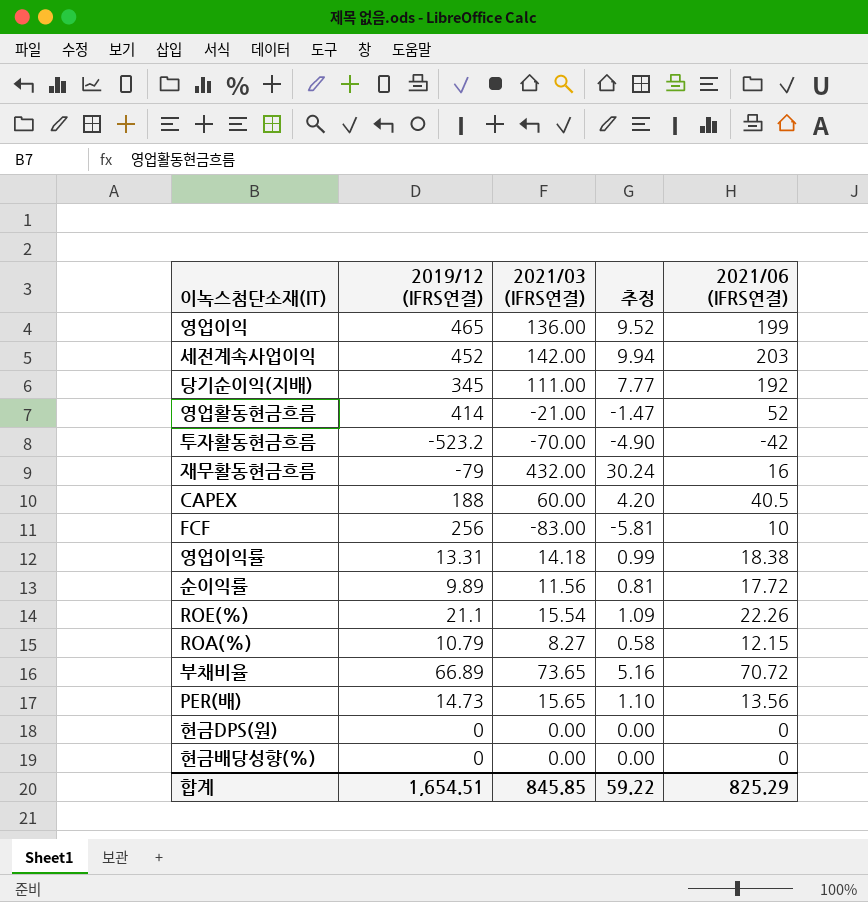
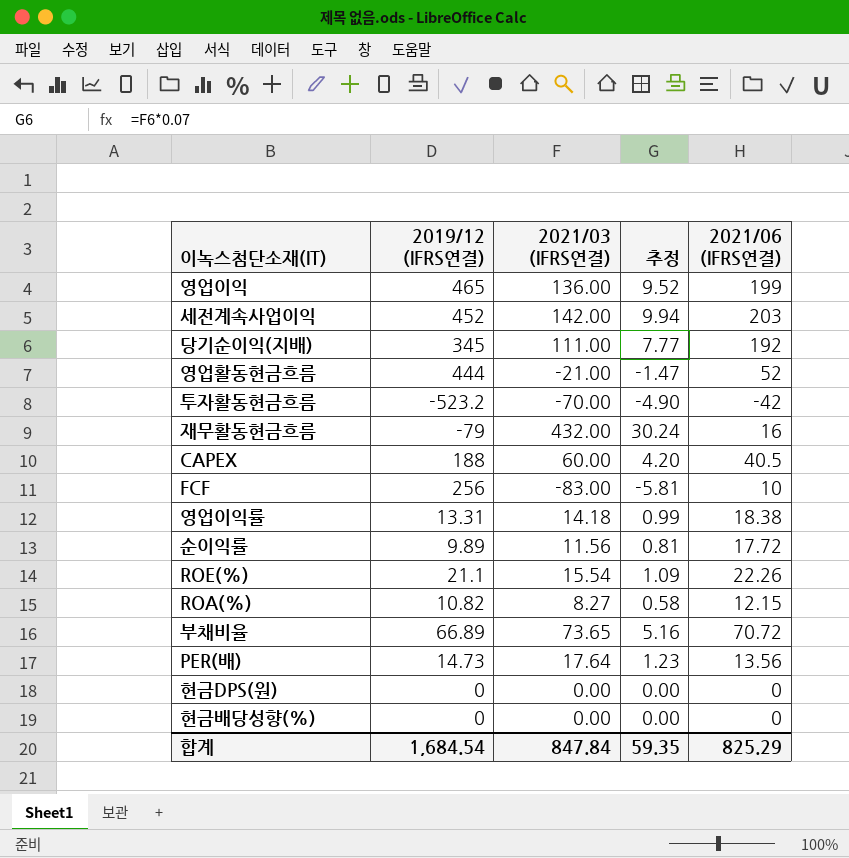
영업활동현금흐름 | 2019/12 (IFRS연결): 414 -> 444
ROA(%) | 2019/12 (IFRS연결): 10.79 -> 10.82
PER(배) | 2021/03 (IFRS연결): 15.65 -> 17.64
PER(배) | 추정: 1.10 -> 1.23
합계 | 2019/12 (IFRS연결): 1,654.51 -> 1,684.54
합계 | 2021/03 (IFRS연결): 845.85 -> 847.84
합계 | 추정: 59.22 -> 59.35

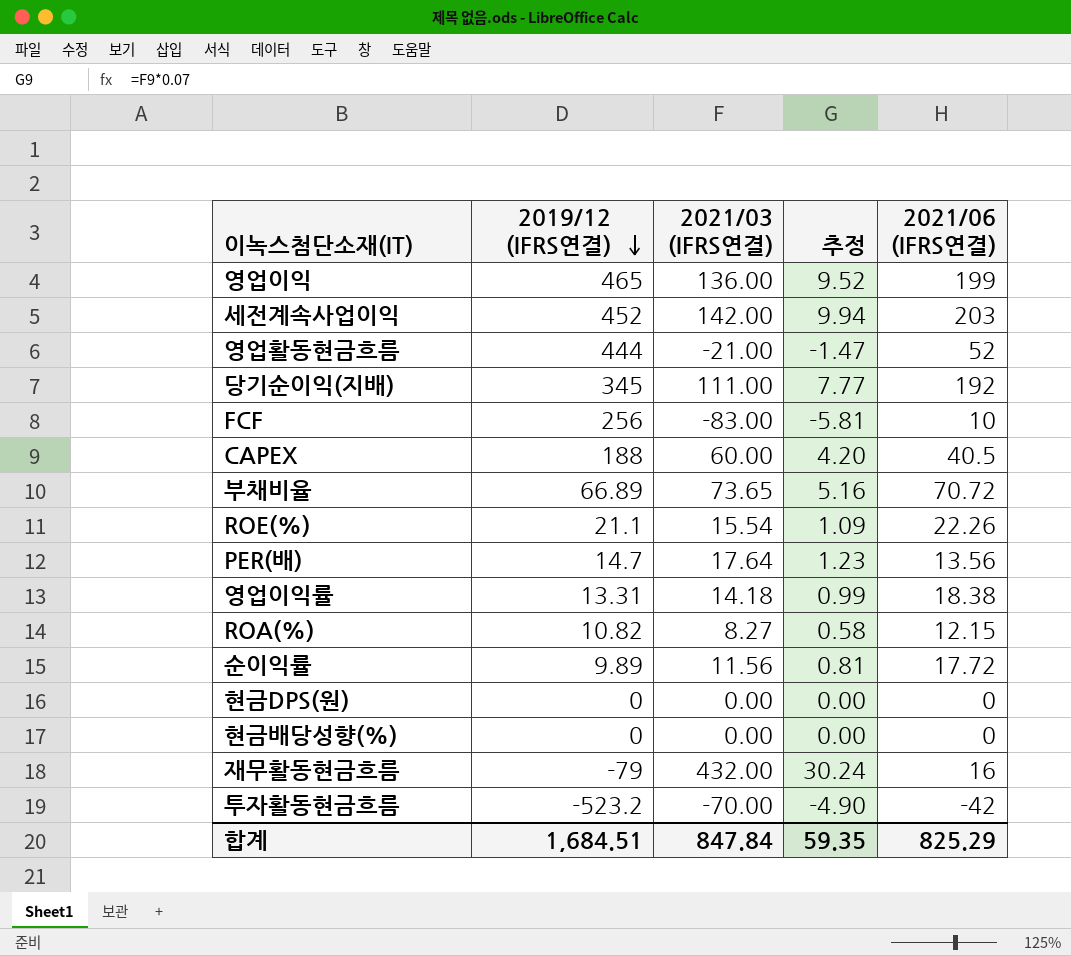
row order: none -> 2019/12 (IFRS연결) descending
PER(배) | 2019/12 (IFRS연결): 14.73 -> 14.7
합계 | 2019/12 (IFRS연결): 1,684.54 -> 1,684.51

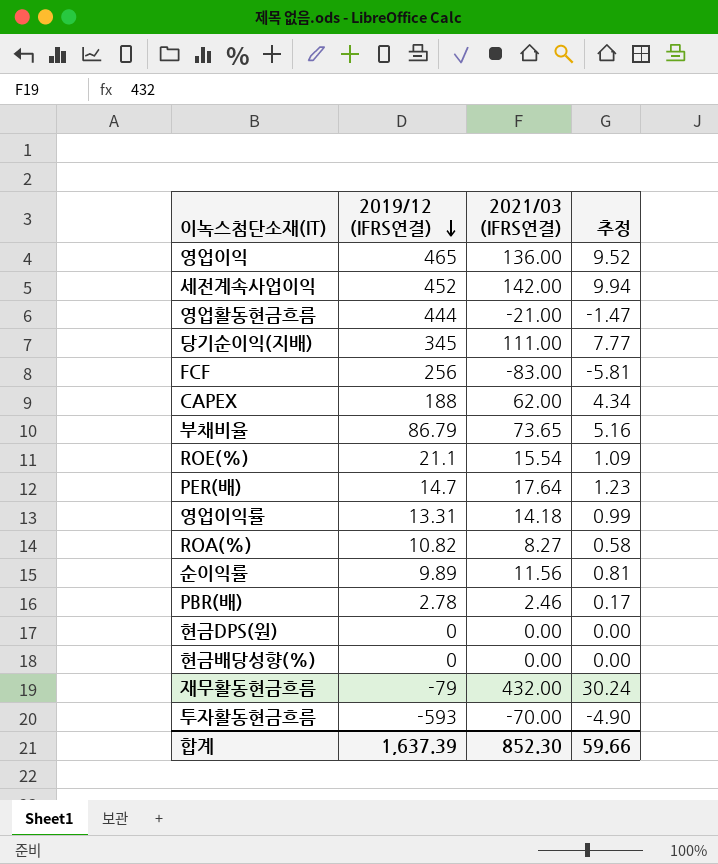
column 2021/06 (IFRS연결) | position: 5 -> none
CAPEX | 2021/03 (IFRS연결): 60.00 -> 62.00
CAPEX | 추정: 4.20 -> 4.34
부채비율 | 2019/12 (IFRS연결): 66.89 -> 86.79
row PBR(배): none -> 2.78 | 2.46 | 0.17
투자활동현금흐름 | 2019/12 (IFRS연결): -523.2 -> -593
합계 | 2019/12 (IFRS연결): 1,684.51 -> 1,637.39
합계 | 2021/03 (IFRS연결): 847.84 -> 852.30
합계 | 추정: 59.35 -> 59.66

